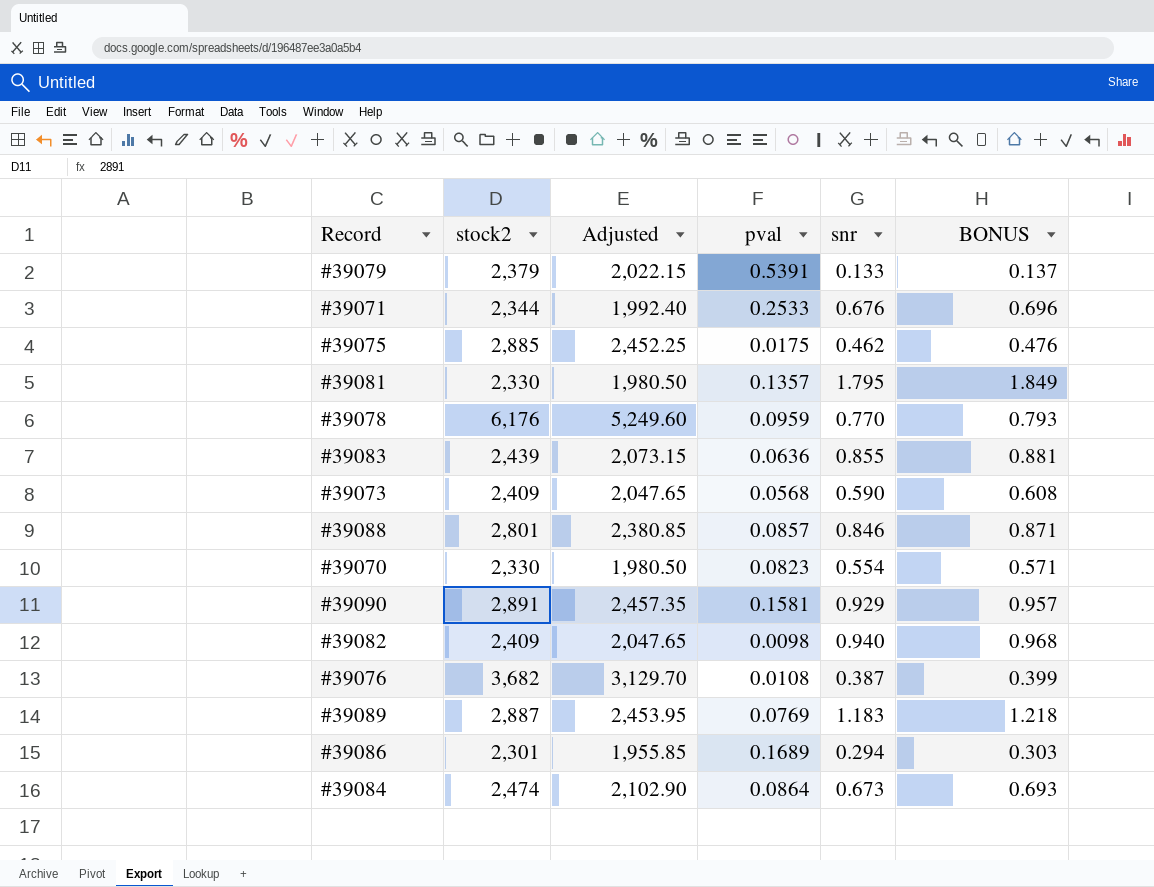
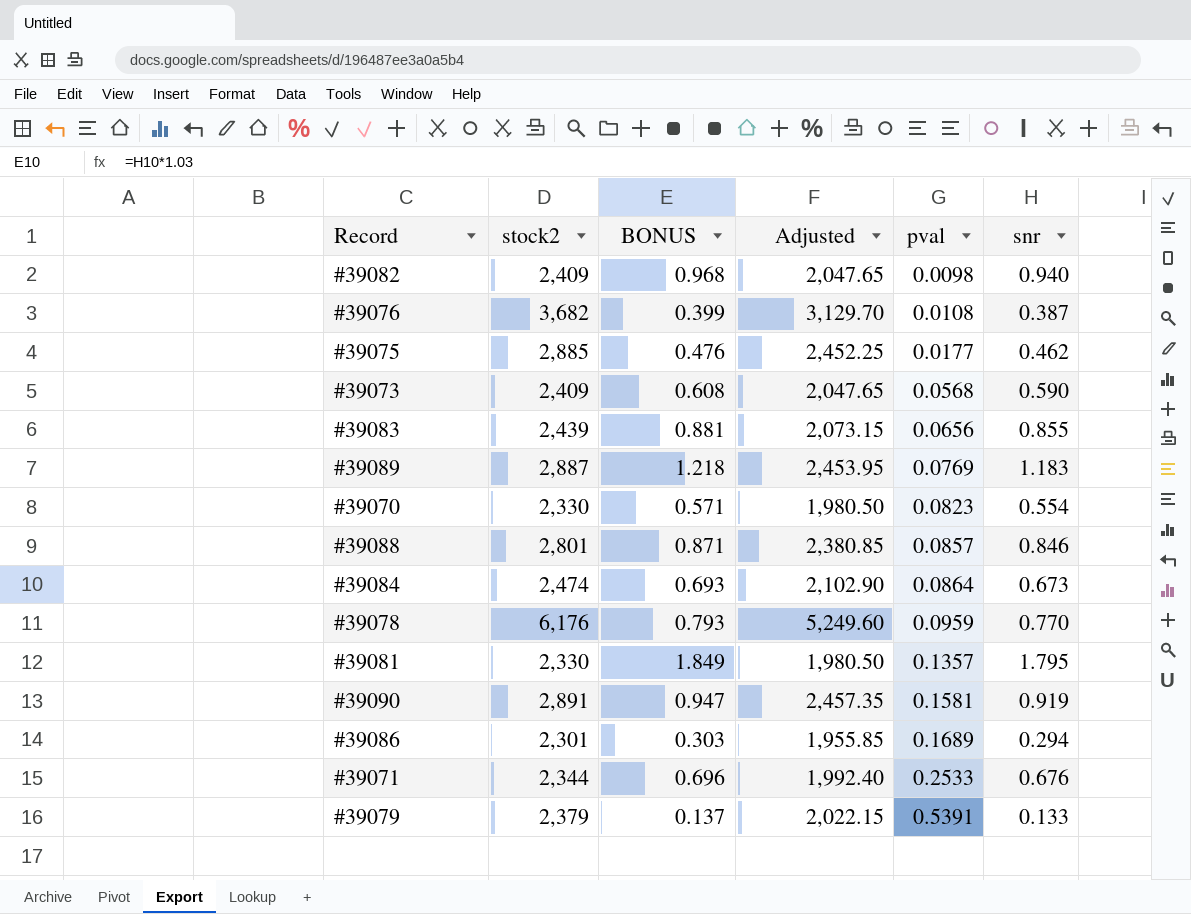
row order: none -> pval ascending
column BONUS | position: 6 -> 3
#39075 | pval: 0.0175 -> 0.0177
#39083 | pval: 0.0636 -> 0.0656
#39090 | BONUS: 0.957 -> 0.947
#39090 | snr: 0.929 -> 0.919

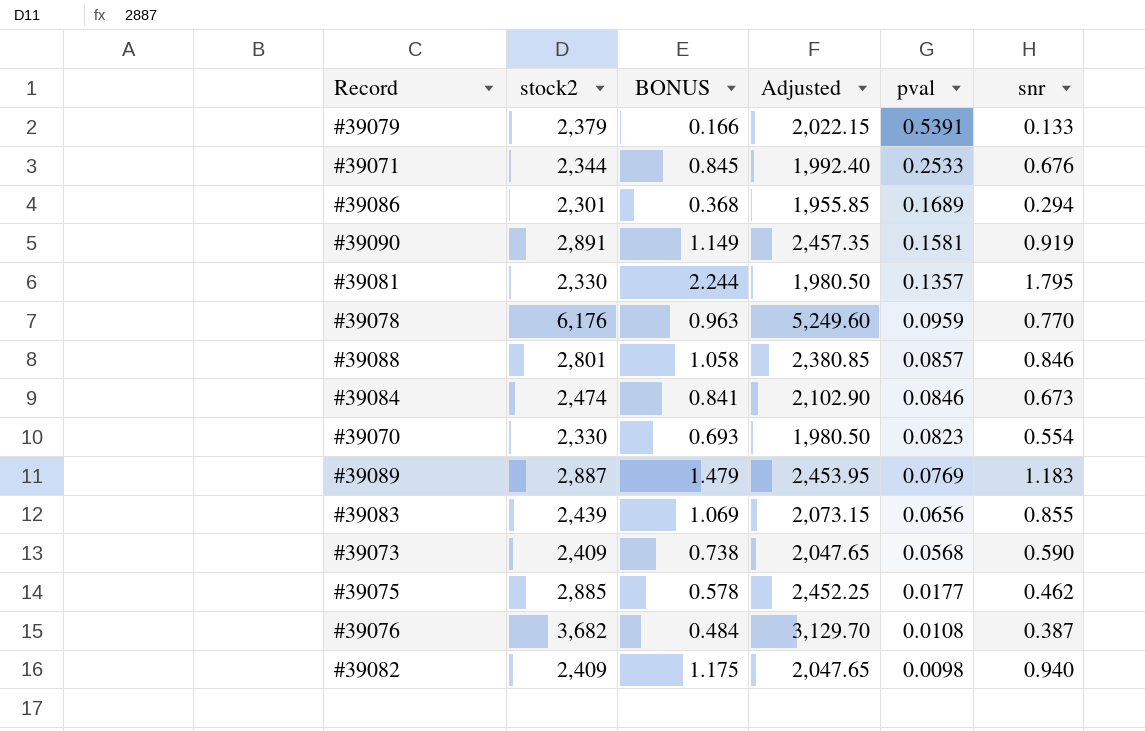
row order: pval ascending -> pval descending
column BONUS | formula: [snr] * 1.03 -> [snr] * 1.25
#39084 | pval: 0.0864 -> 0.0846

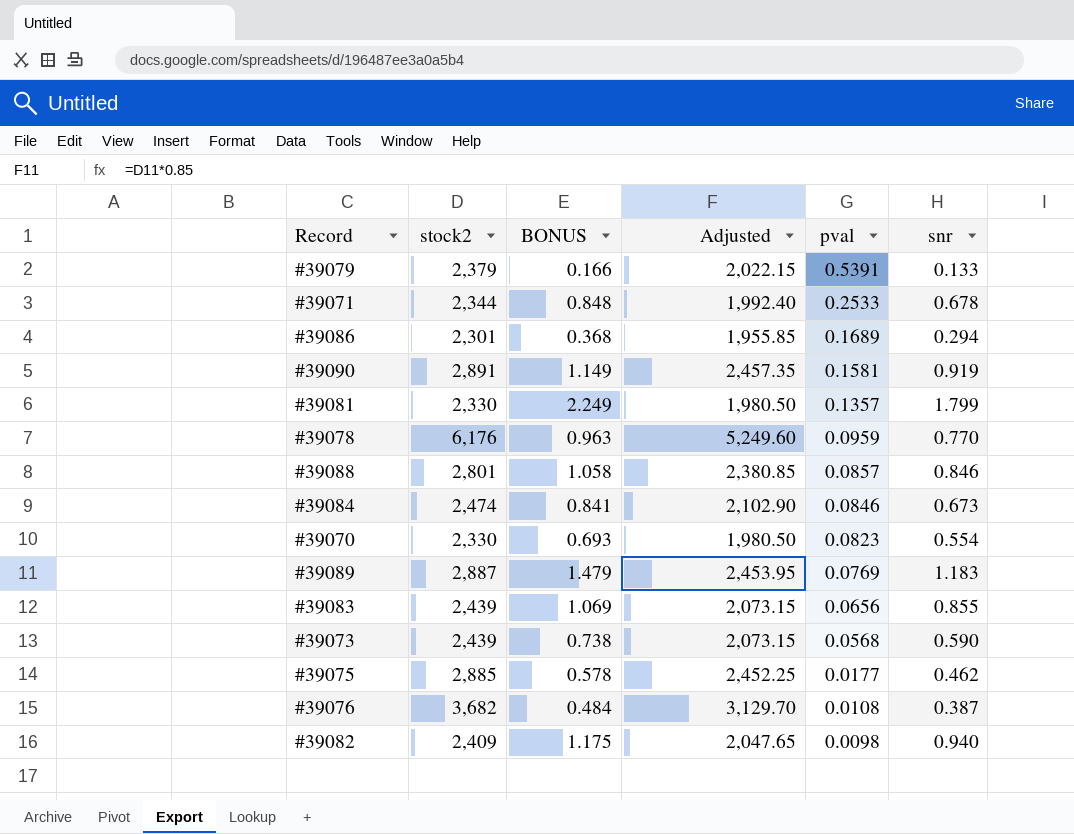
#39071 | BONUS: 0.845 -> 0.848
#39071 | snr: 0.676 -> 0.678
#39081 | BONUS: 2.244 -> 2.249
#39081 | snr: 1.795 -> 1.799
#39073 | stock2: 2,409 -> 2,439
#39073 | Adjusted: 2,047.65 -> 2,073.15

